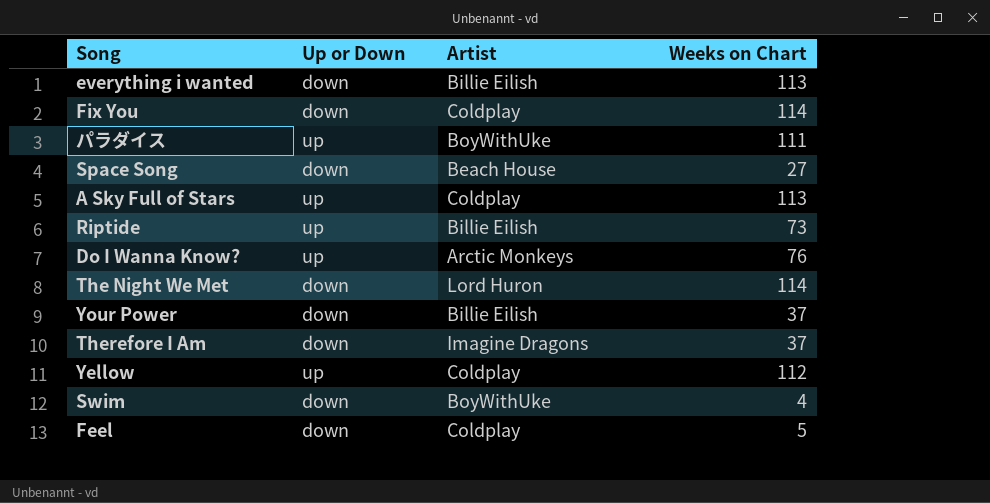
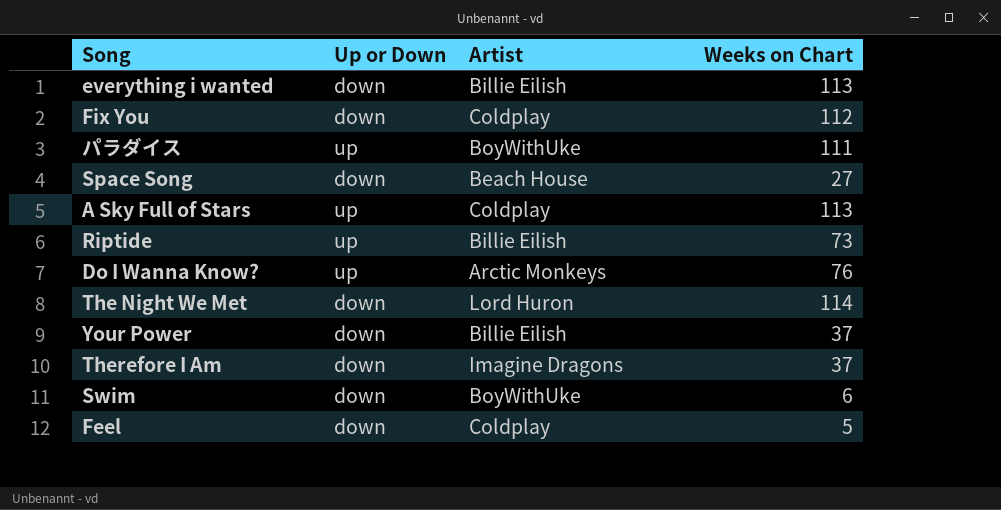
row Yellow: up | Coldplay | 112 -> none
Fix You | Weeks on Chart: 114 -> 112
Swim | Weeks on Chart: 4 -> 6

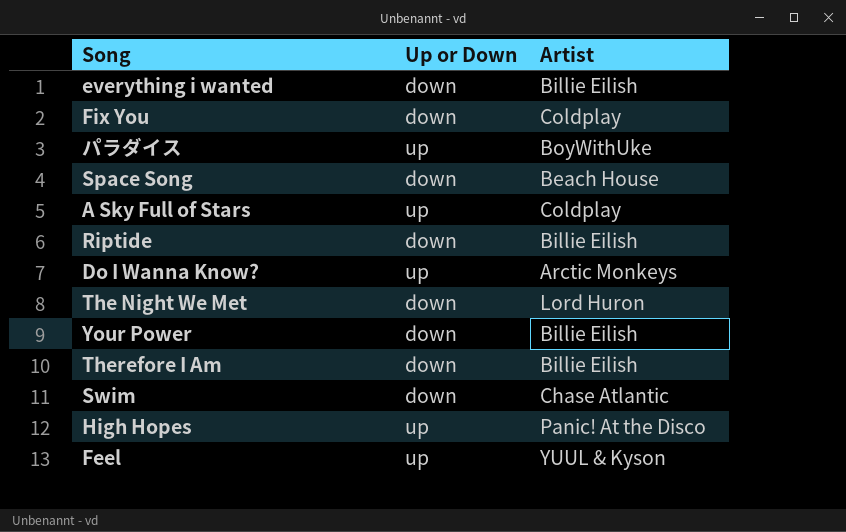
column Weeks on Chart | position: 4 -> none
Riptide | Up or Down: up -> down
Therefore I Am | Artist: Imagine Dragons -> Billie Eilish
Swim | Artist: BoyWithUke -> Chase Atlantic
row High Hopes: none -> up | Panic! At the Disco
Feel | Up or Down: down -> up
Feel | Artist: Coldplay -> YUUL & Kyson

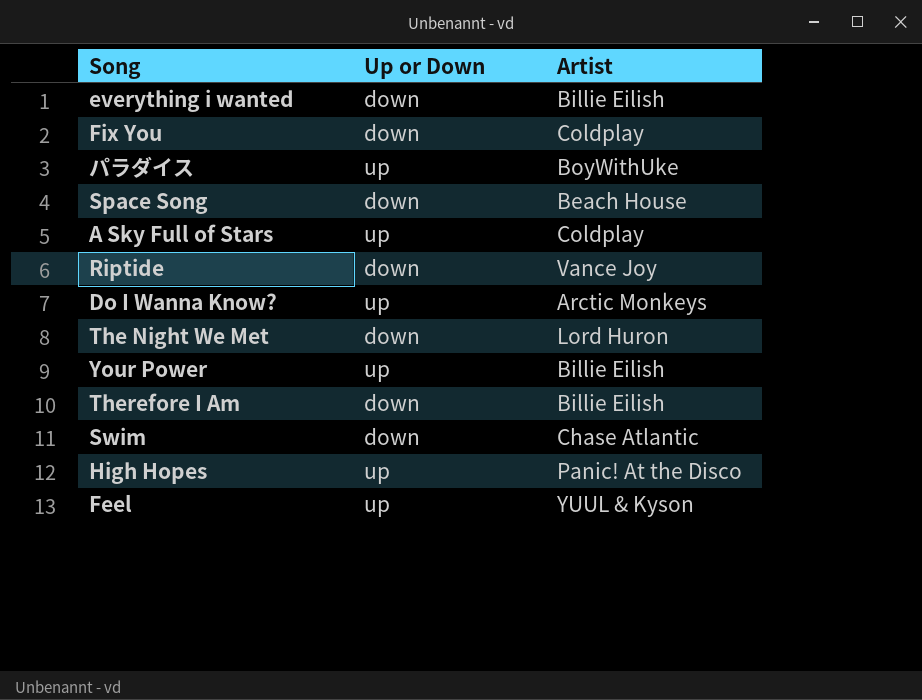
Riptide | Artist: Billie Eilish -> Vance Joy
Your Power | Up or Down: down -> up

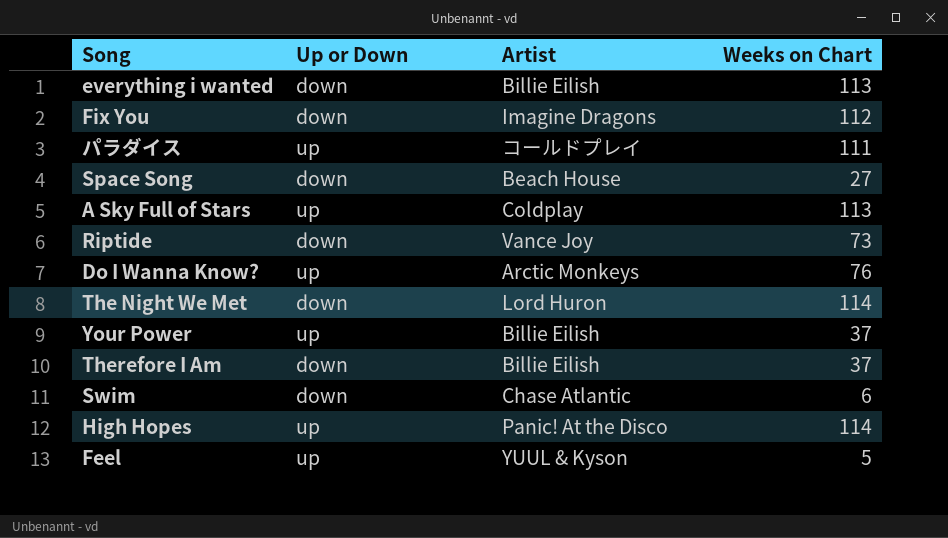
column Weeks on Chart | position: none -> 4
Fix You | Artist: Coldplay -> Imagine Dragons
パラダイス | Artist: BoyWithUke -> コールドプレイ

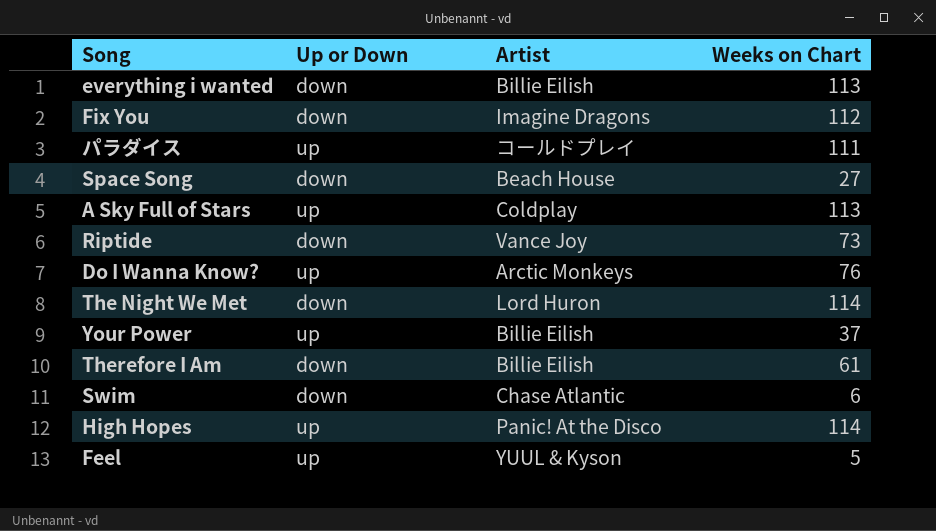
Therefore I Am | Weeks on Chart: 37 -> 61

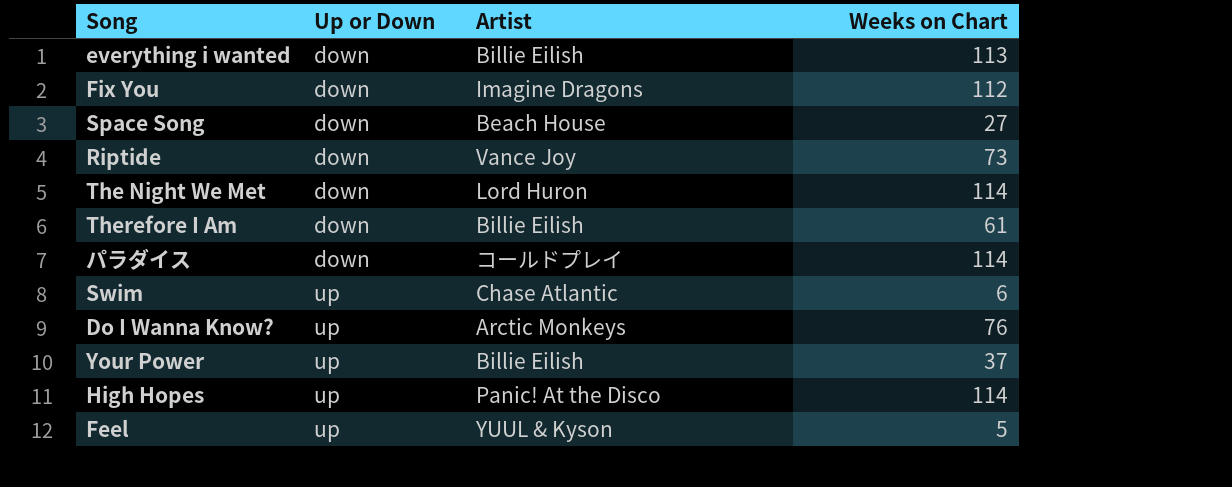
row order: none -> Up or Down ascending
row A Sky Full of Stars: up | Coldplay | 113 -> none
パラダイス | Up or Down: up -> down
パラダイス | Weeks on Chart: 111 -> 114
Swim | Up or Down: down -> up

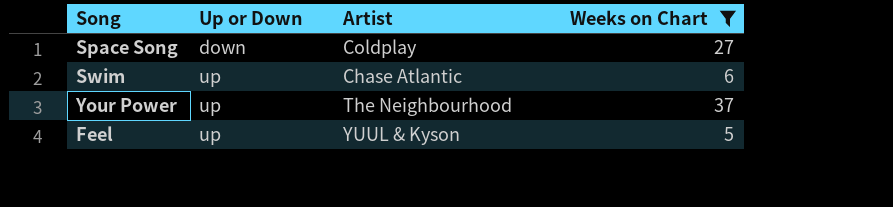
filter: none -> Weeks on Chart <= 37
Space Song | Artist: Beach House -> Coldplay
Your Power | Artist: Billie Eilish -> The Neighbourhood

